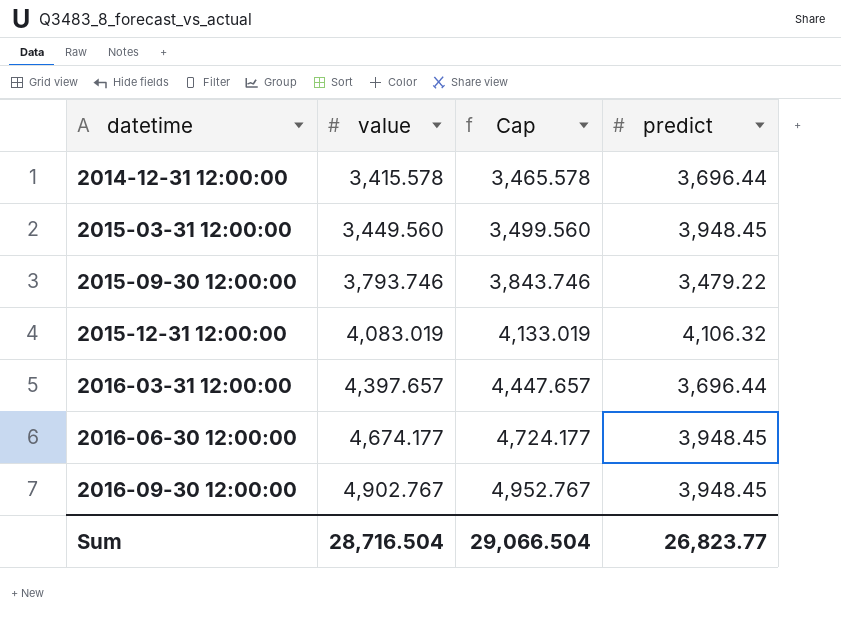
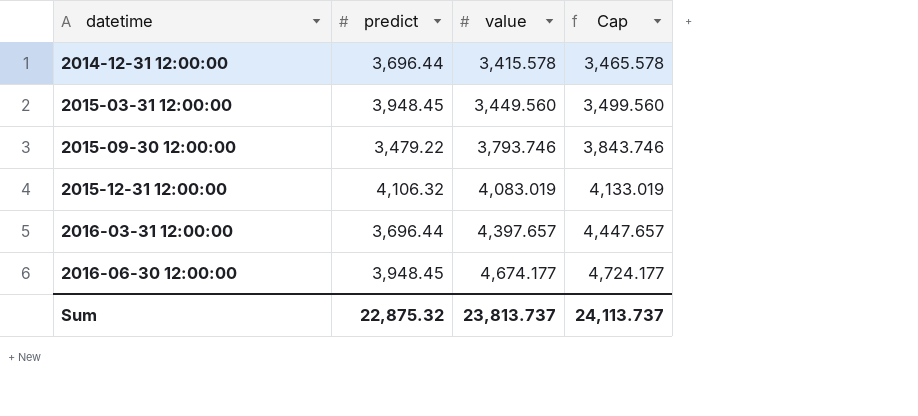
column predict | position: 4 -> 2
row 2016-09-30 12:00:00: 4,902.767 | 4,952.767 | 3,948.45 -> none
Sum | predict: 26,823.77 -> 22,875.32
Sum | value: 28,716.504 -> 23,813.737
Sum | Cap: 29,066.504 -> 24,113.737

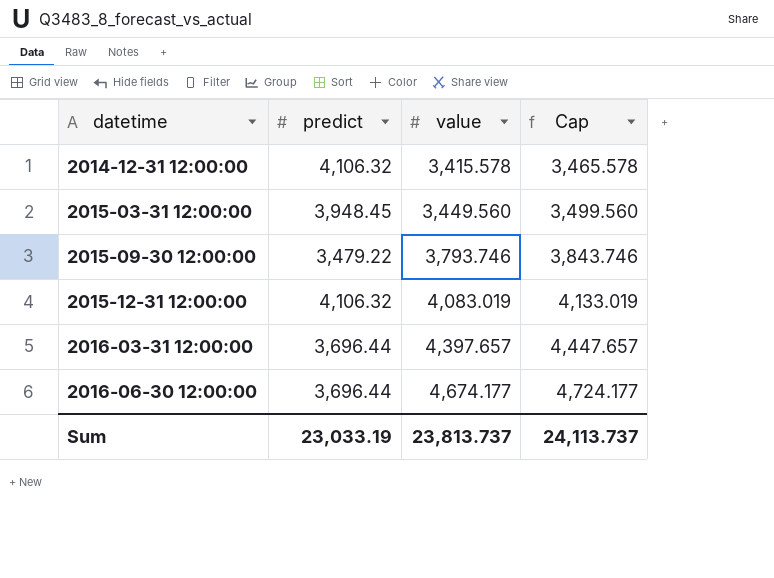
2014-12-31 12:00:00 | predict: 3,696.44 -> 4,106.32
2016-06-30 12:00:00 | predict: 3,948.45 -> 3,696.44
Sum | predict: 22,875.32 -> 23,033.19

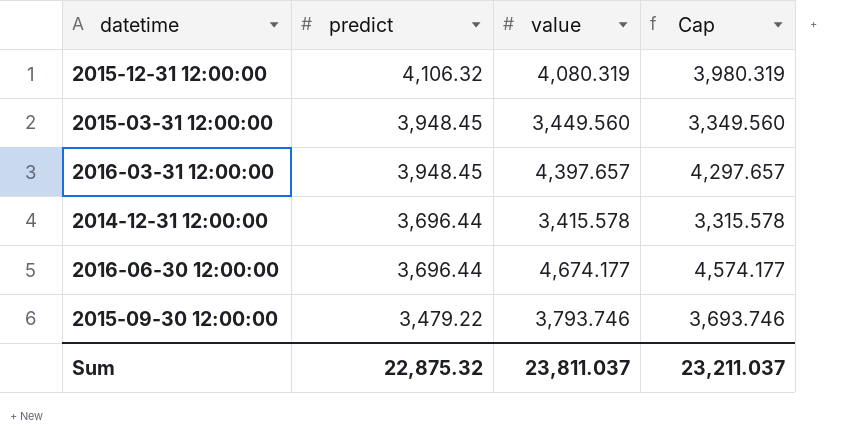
row order: datetime ascending -> predict descending
column Cap | formula: [value] + 50 -> [value] - 100
2015-12-31 12:00:00 | value: 4,083.019 -> 4,080.319
2016-03-31 12:00:00 | predict: 3,696.44 -> 3,948.45
2014-12-31 12:00:00 | predict: 4,106.32 -> 3,696.44
Sum | predict: 23,033.19 -> 22,875.32
Sum | value: 23,813.737 -> 23,811.037
Sum | Cap: 24,113.737 -> 23,211.037

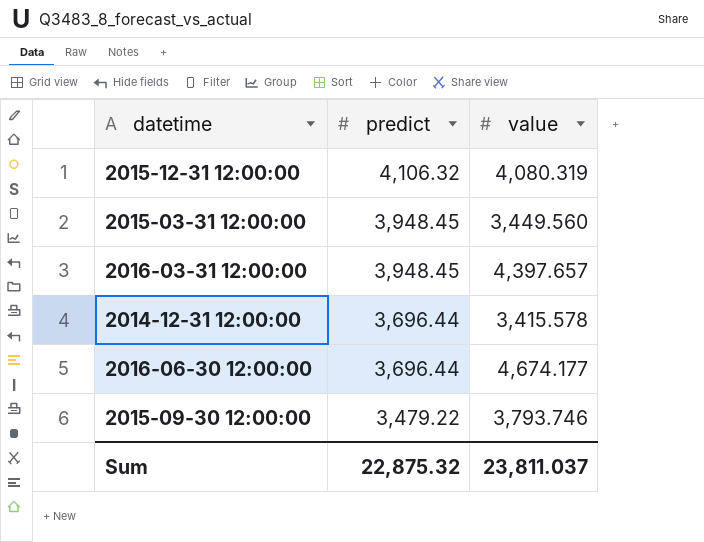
column Cap | formula: [value] - 100 -> none

